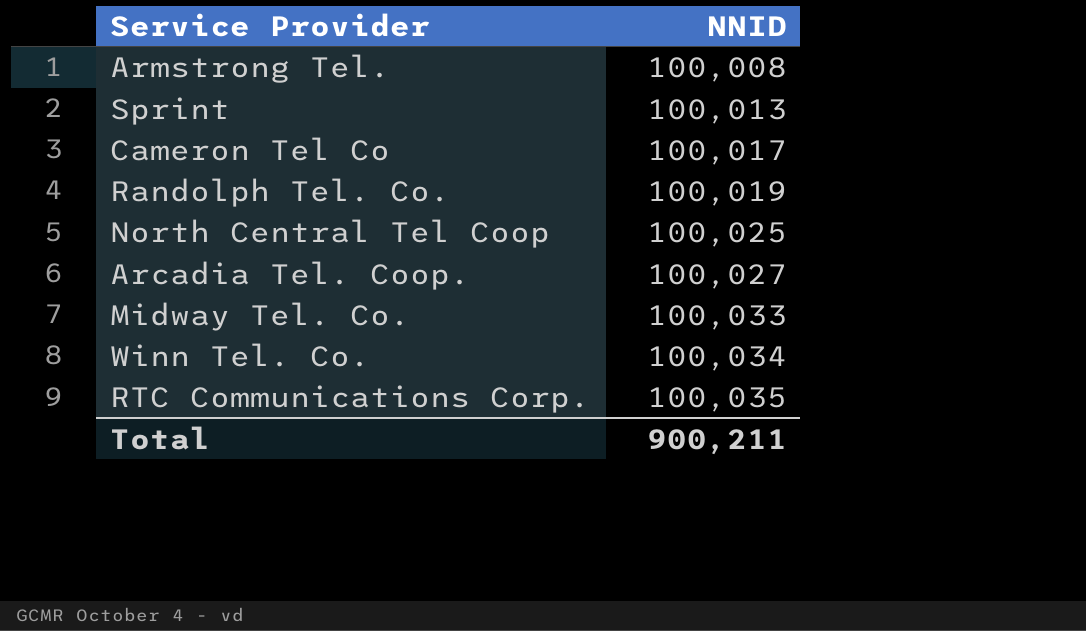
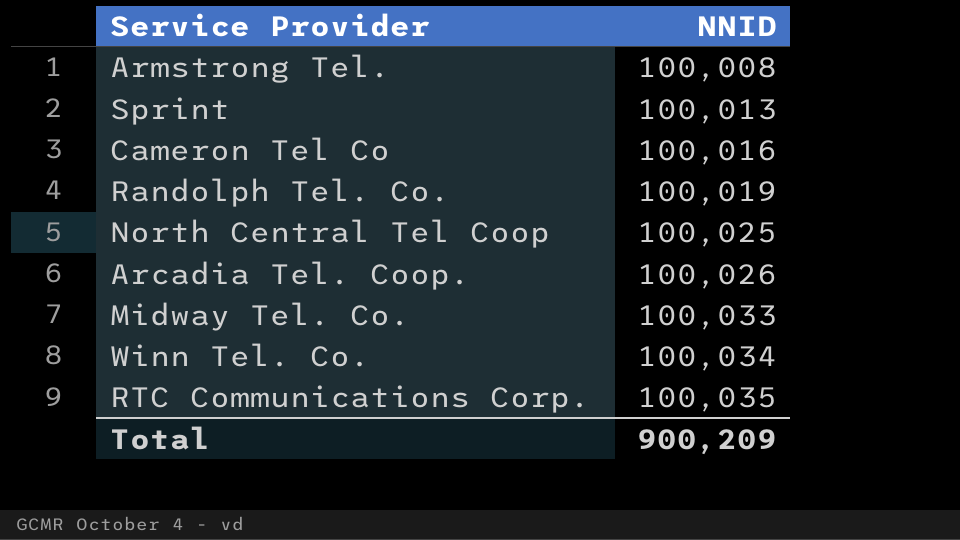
Cameron Tel Co | NNID: 100,017 -> 100,016
Arcadia Tel. Coop. | NNID: 100,027 -> 100,026
Total | NNID: 900,211 -> 900,209

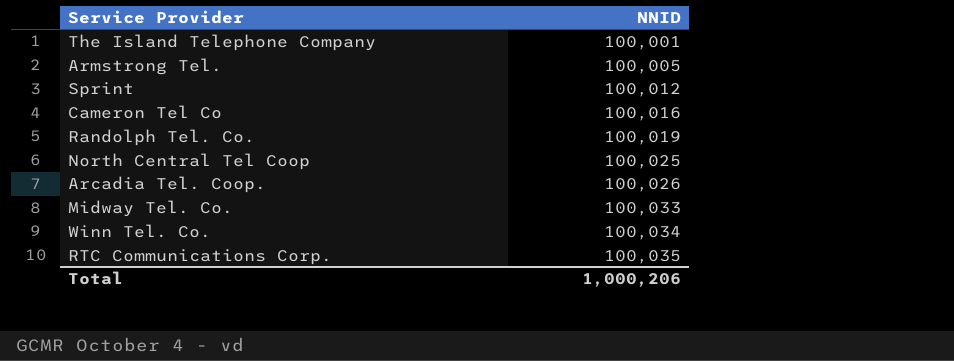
row The Island Telephone Company: none -> 100,001
Armstrong Tel. | NNID: 100,008 -> 100,005
Sprint | NNID: 100,013 -> 100,012
Total | NNID: 900,209 -> 1,000,206

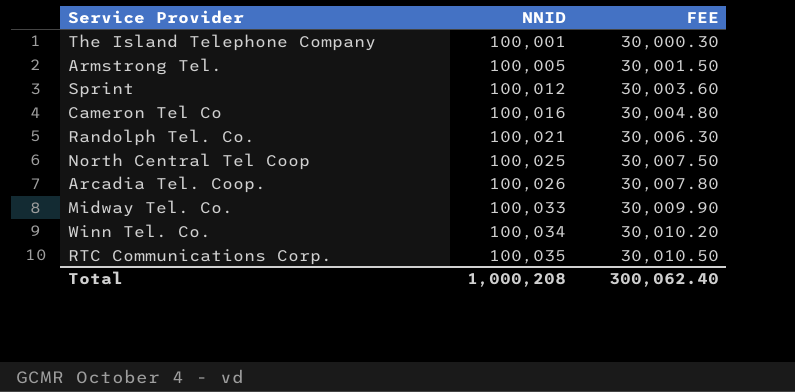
column FEE | formula: none -> [NNID] * 0.3
Randolph Tel. Co. | NNID: 100,019 -> 100,021
Total | NNID: 1,000,206 -> 1,000,208

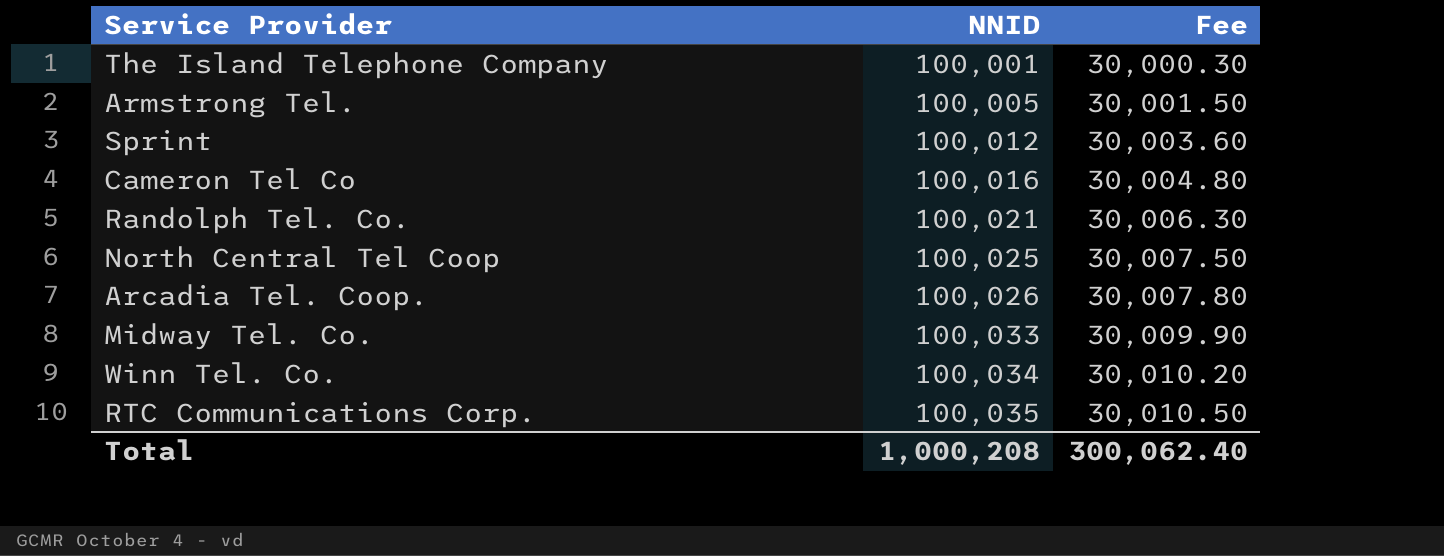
column name: FEE -> Fee

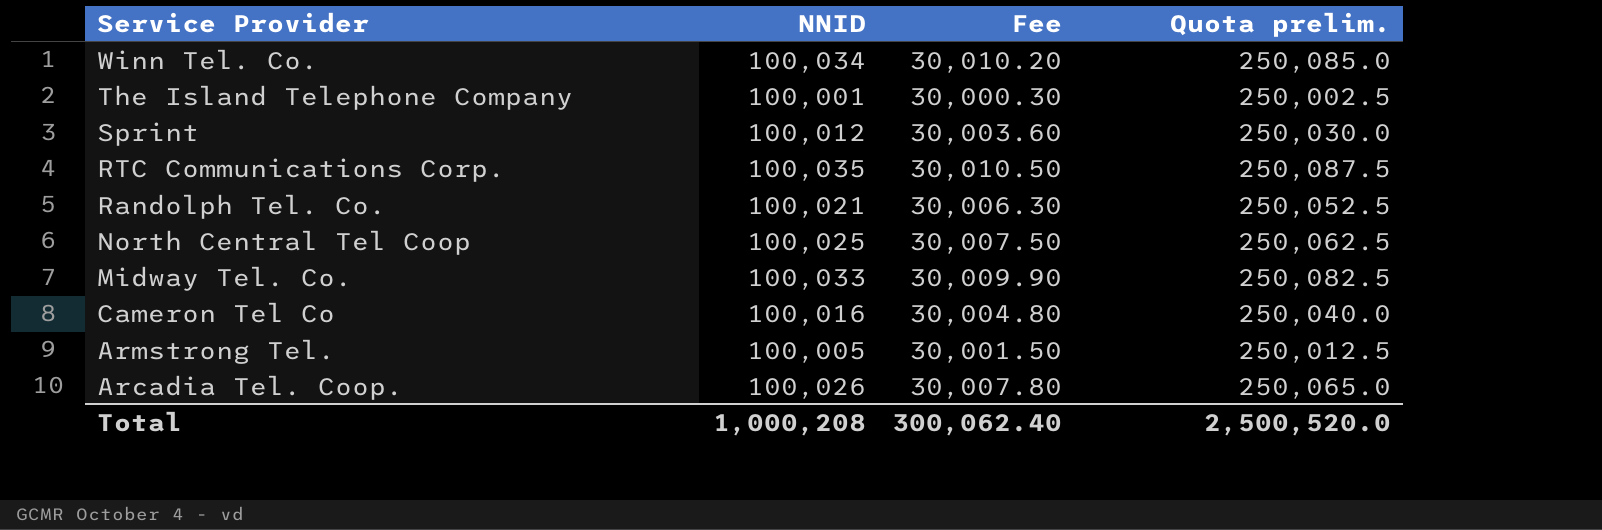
row order: NNID ascending -> Service Provider descending
column Quota prelim. | formula: none -> [NNID] * 2.5

